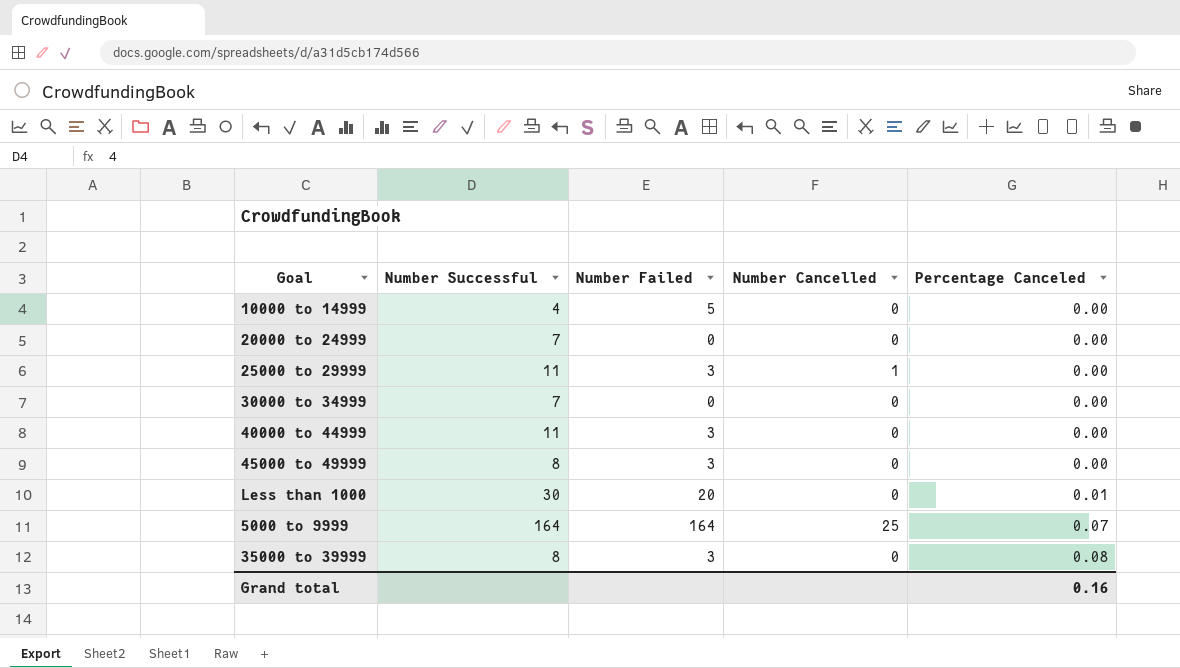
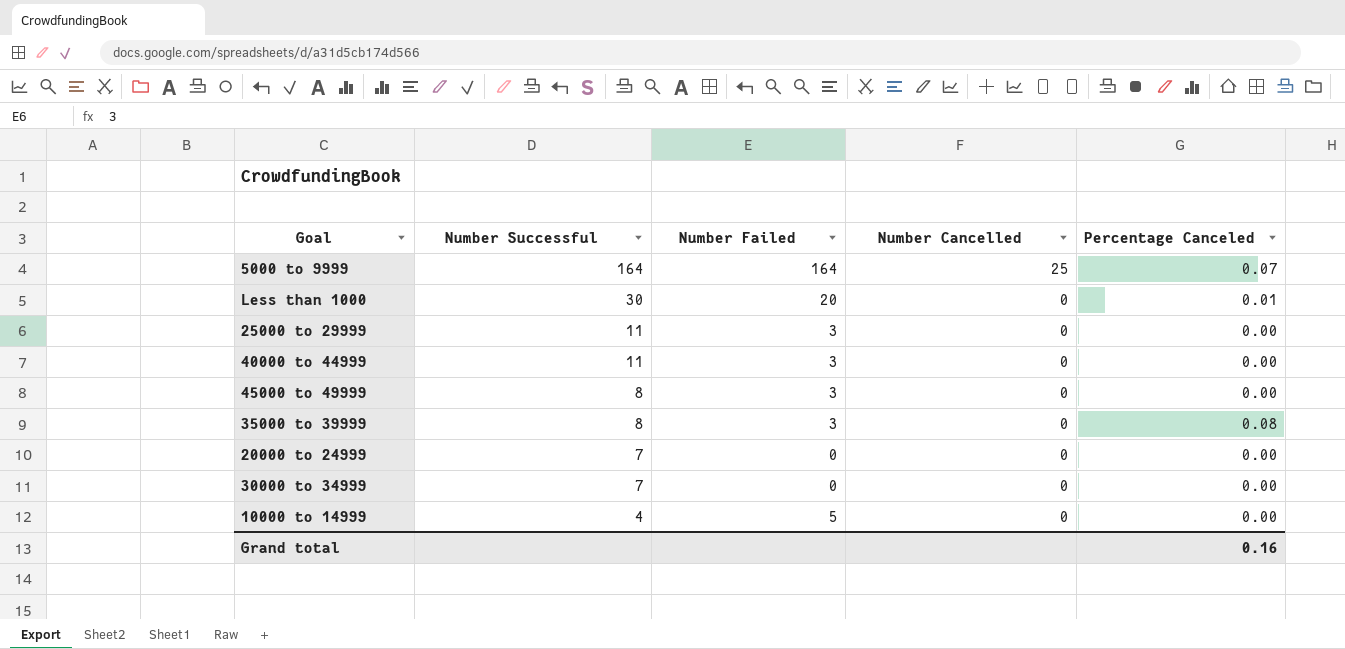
row order: Percentage Canceled ascending -> Number Successful descending
25000 to 29999 | Number Cancelled: 1 -> 0

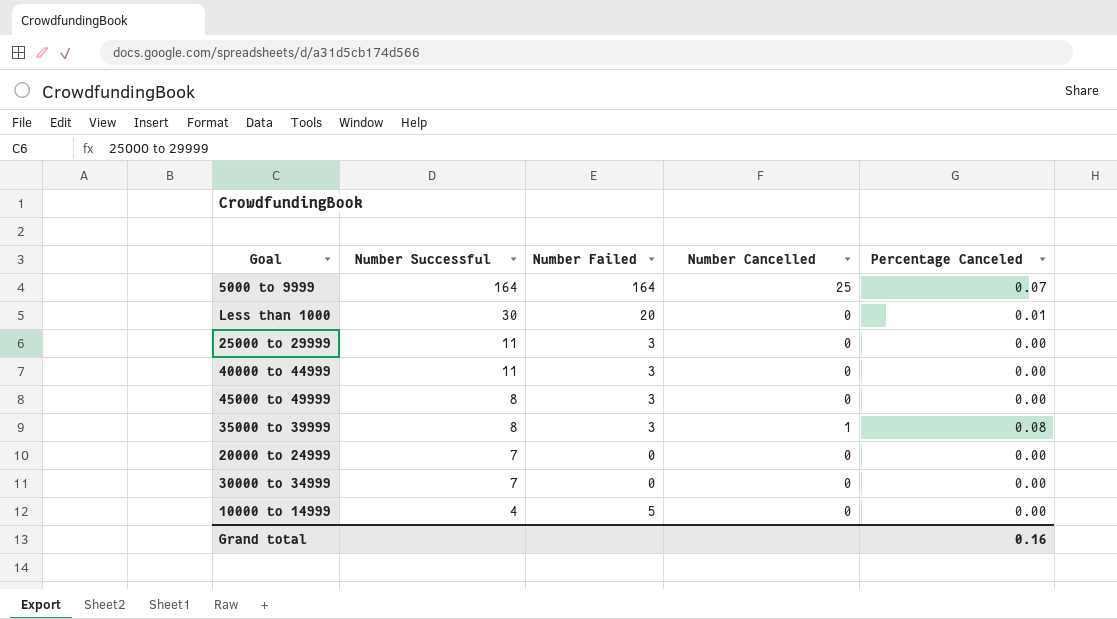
35000 to 39999 | Number Cancelled: 0 -> 1

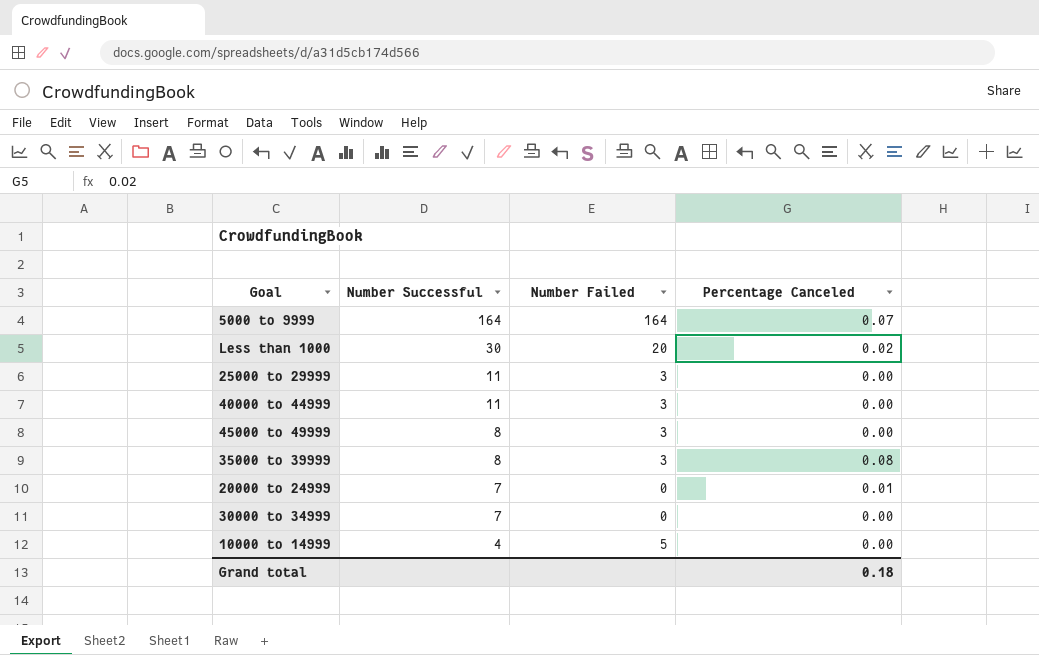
column Number Cancelled | position: 4 -> none
Less than 1000 | Percentage Canceled: 0.01 -> 0.02
20000 to 24999 | Percentage Canceled: 0.00 -> 0.01
Grand total | Percentage Canceled: 0.16 -> 0.18

